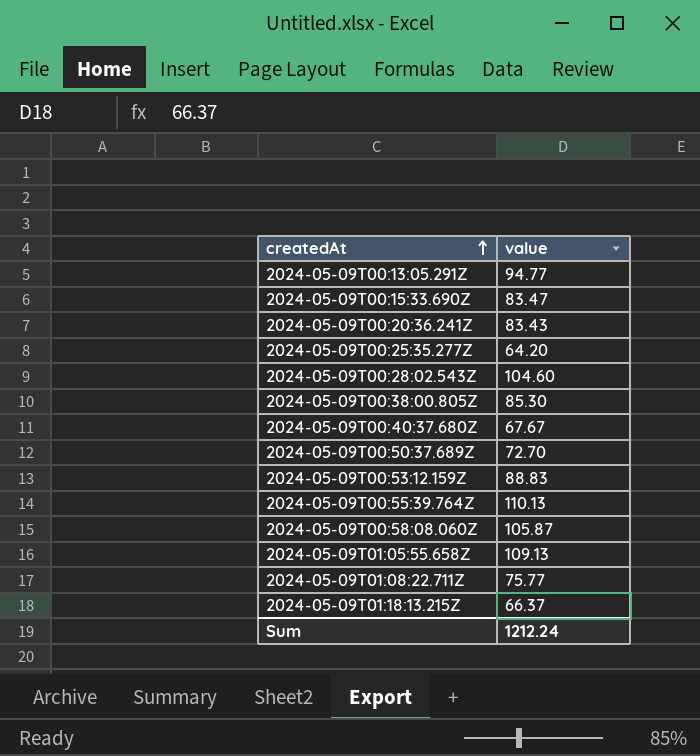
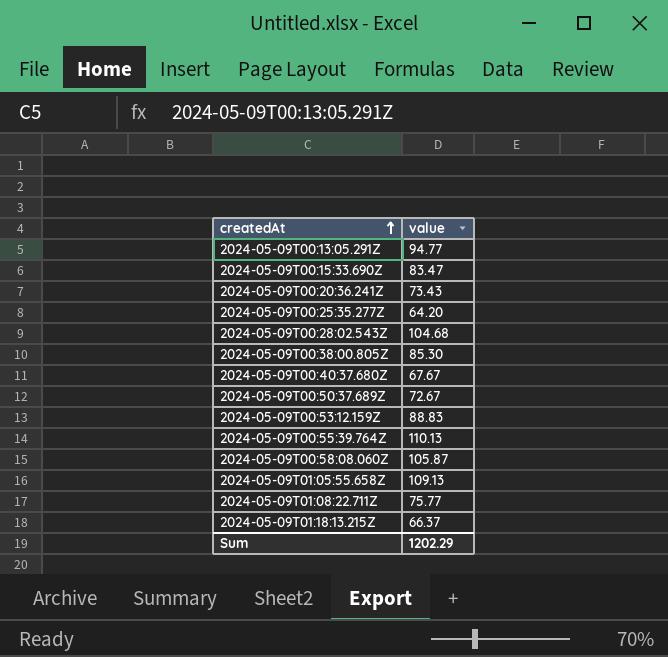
2024-05-09T00:20:36.241Z | value: 83.43 -> 73.43
2024-05-09T00:28:02.543Z | value: 104.60 -> 104.68
2024-05-09T00:50:37.689Z | value: 72.70 -> 72.67
Sum | value: 1212.24 -> 1202.29

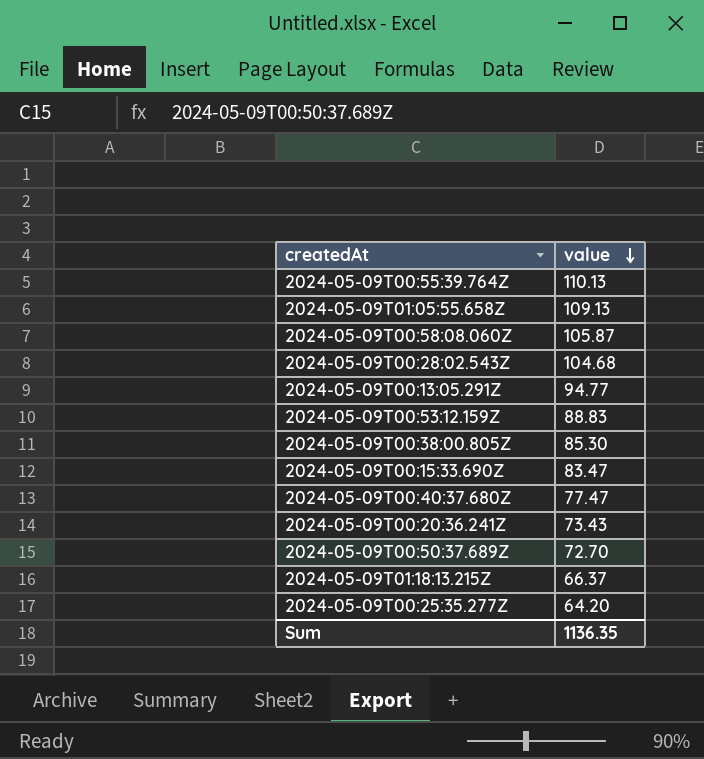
row order: createdAt ascending -> value descending
row 2024-05-09T01:08:22.711Z: 75.77 -> none
2024-05-09T00:40:37.680Z | value: 67.67 -> 77.47
2024-05-09T00:50:37.689Z | value: 72.67 -> 72.70
Sum | value: 1202.29 -> 1136.35

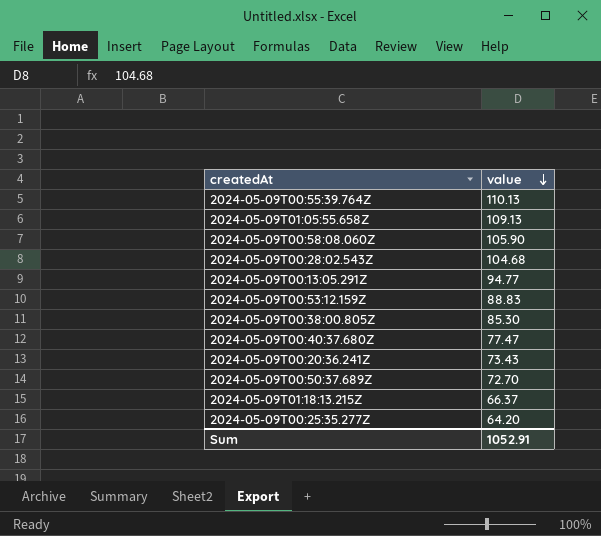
row 2024-05-09T00:15:33.690Z: 83.47 -> none
2024-05-09T00:58:08.060Z | value: 105.87 -> 105.90
Sum | value: 1136.35 -> 1052.91

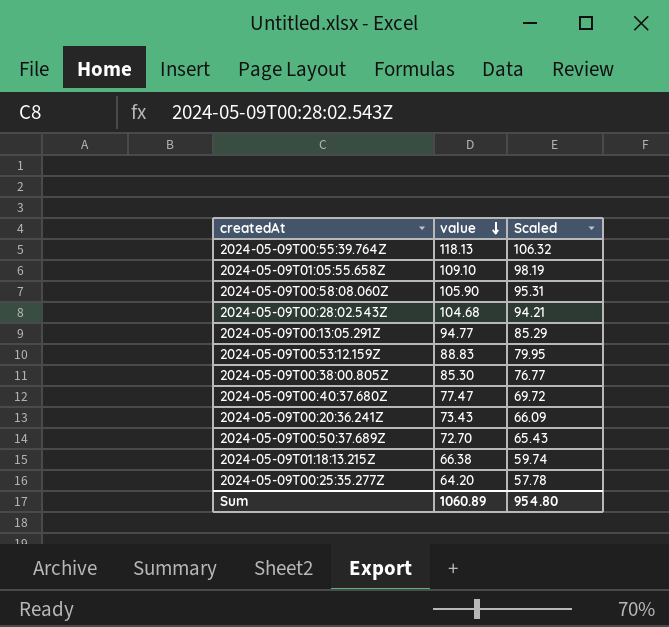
column Scaled | formula: none -> [value] * 0.9
2024-05-09T00:55:39.764Z | value: 110.13 -> 118.13
2024-05-09T01:05:55.658Z | value: 109.13 -> 109.10
2024-05-09T01:18:13.215Z | value: 66.37 -> 66.38
Sum | value: 1052.91 -> 1060.89

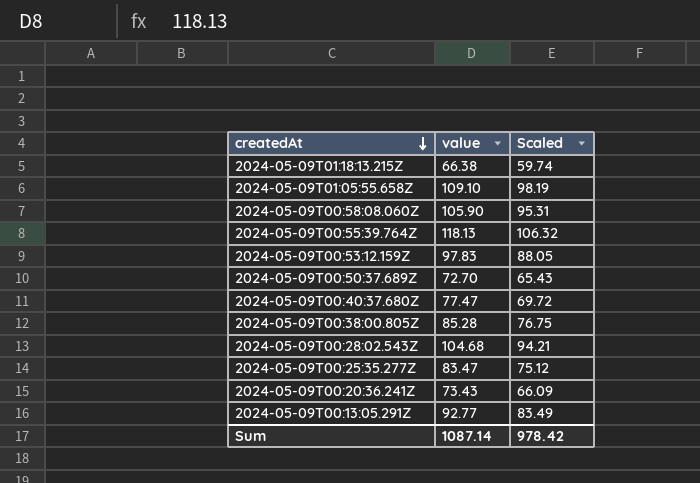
row order: value descending -> createdAt descending
2024-05-09T00:53:12.159Z | value: 88.83 -> 97.83
2024-05-09T00:53:12.159Z | Scaled: 79.95 -> 88.05
2024-05-09T00:38:00.805Z | value: 85.30 -> 85.28
2024-05-09T00:38:00.805Z | Scaled: 76.77 -> 76.75
2024-05-09T00:25:35.277Z | value: 64.20 -> 83.47
2024-05-09T00:25:35.277Z | Scaled: 57.78 -> 75.12
2024-05-09T00:13:05.291Z | value: 94.77 -> 92.77
2024-05-09T00:13:05.291Z | Scaled: 85.29 -> 83.49
Sum | value: 1060.89 -> 1087.14
Sum | Scaled: 954.80 -> 978.42

